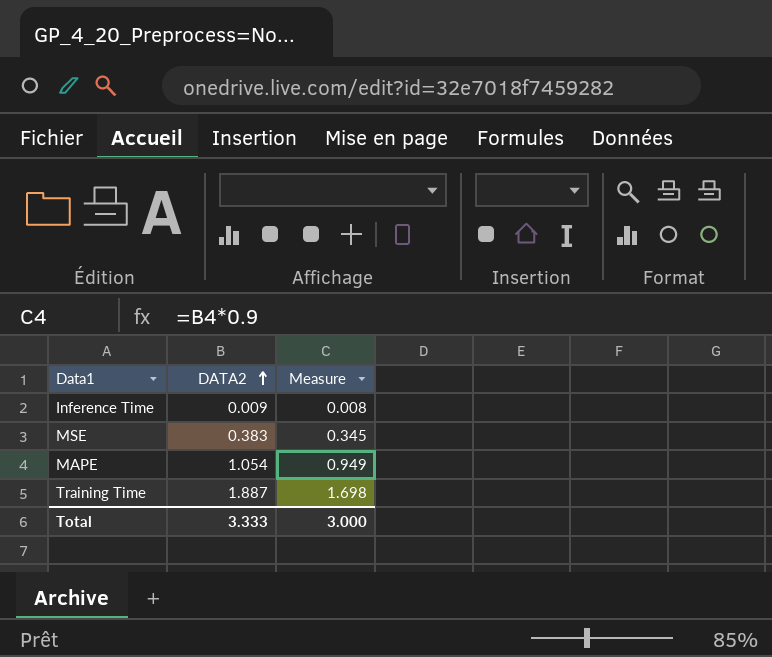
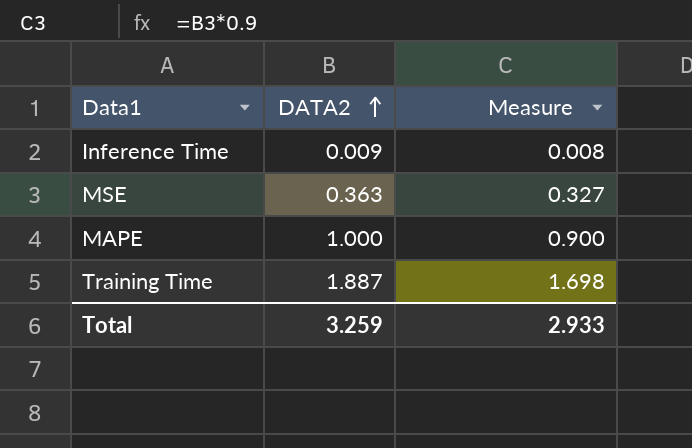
MSE | DATA2: 0.383 -> 0.363
MSE | Measure: 0.345 -> 0.327
MAPE | DATA2: 1.054 -> 1.000
MAPE | Measure: 0.949 -> 0.900
Total | DATA2: 3.333 -> 3.259
Total | Measure: 3.000 -> 2.933

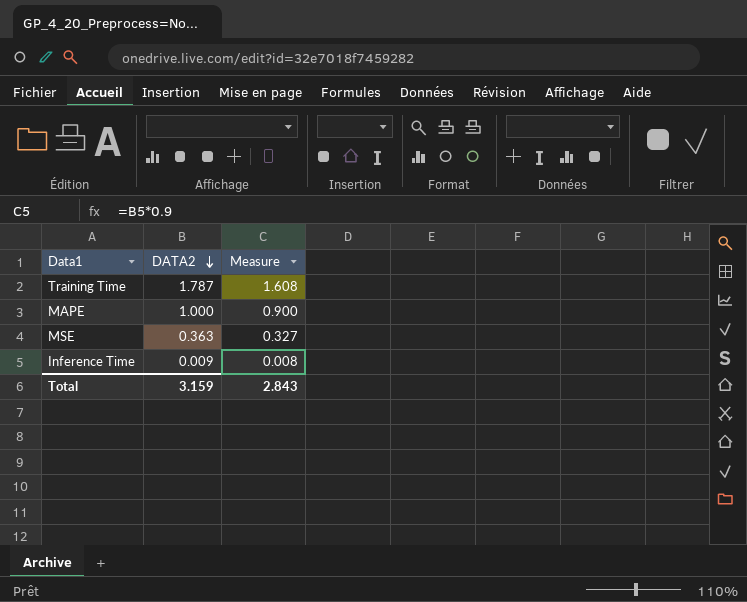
row order: DATA2 ascending -> DATA2 descending
Training Time | DATA2: 1.887 -> 1.787
Training Time | Measure: 1.698 -> 1.608
Total | DATA2: 3.259 -> 3.159
Total | Measure: 2.933 -> 2.843

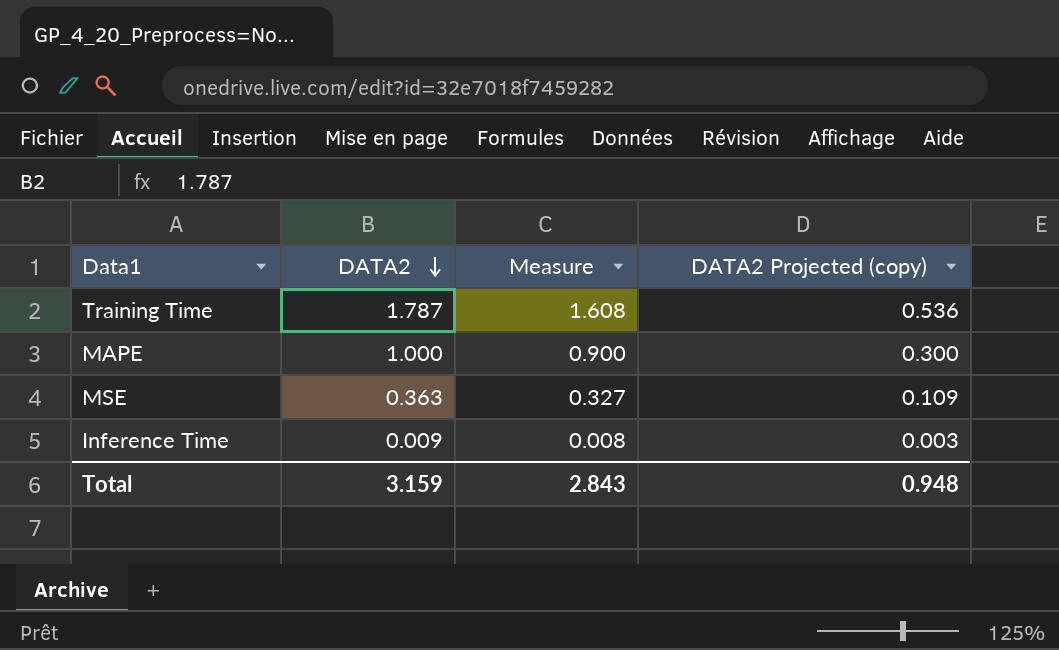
column DATA2 Projected (copy) | formula: none -> [DATA2] * 0.3

